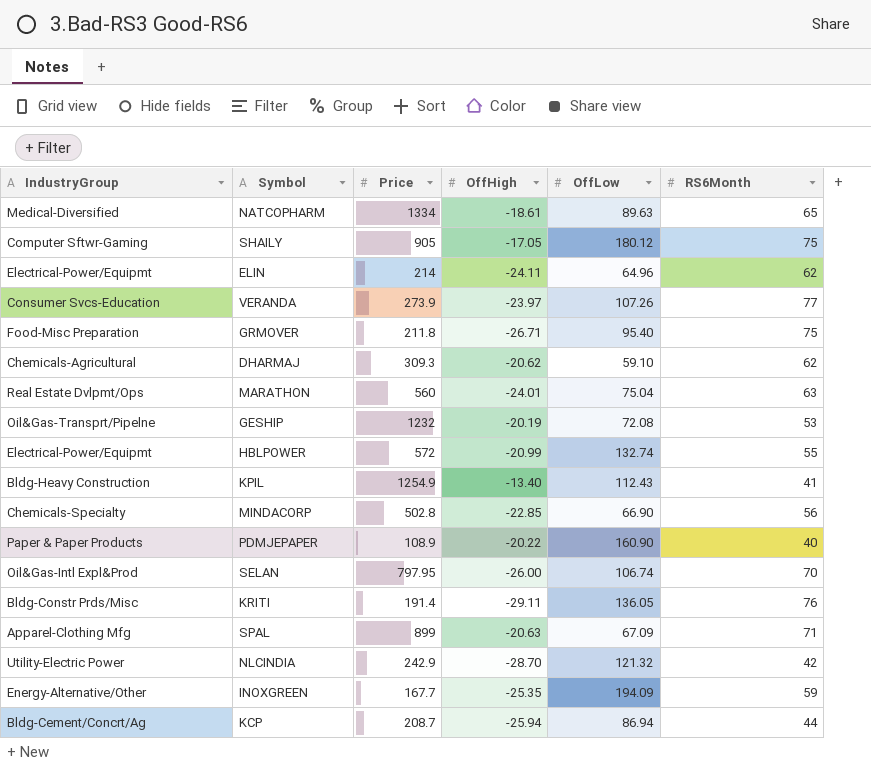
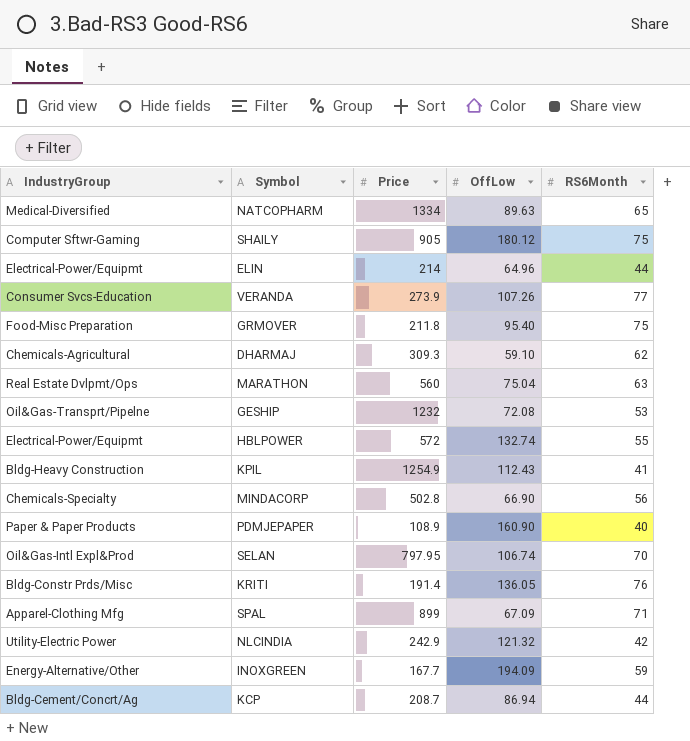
column OffHigh | position: 4 -> none
ELIN | RS6Month: 62 -> 44

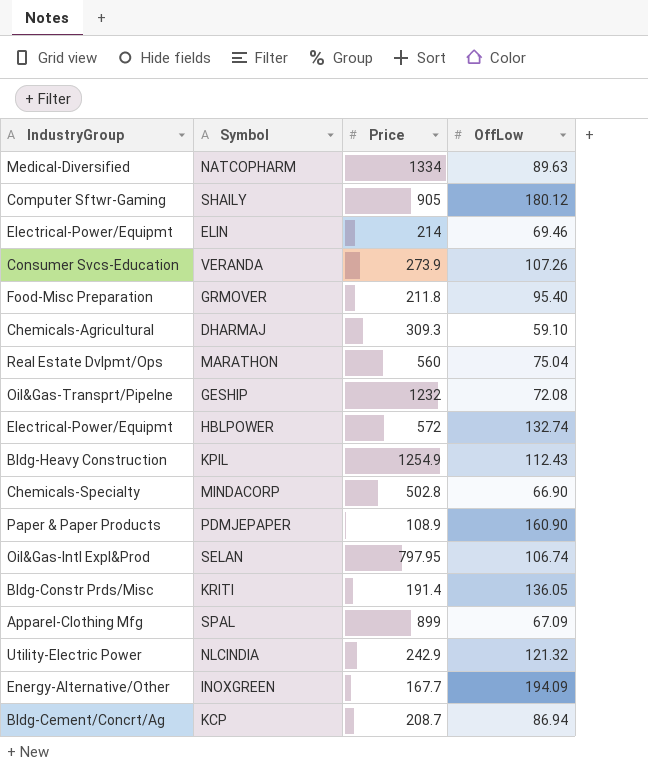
column RS6Month | position: 5 -> none
ELIN | OffLow: 64.96 -> 69.46

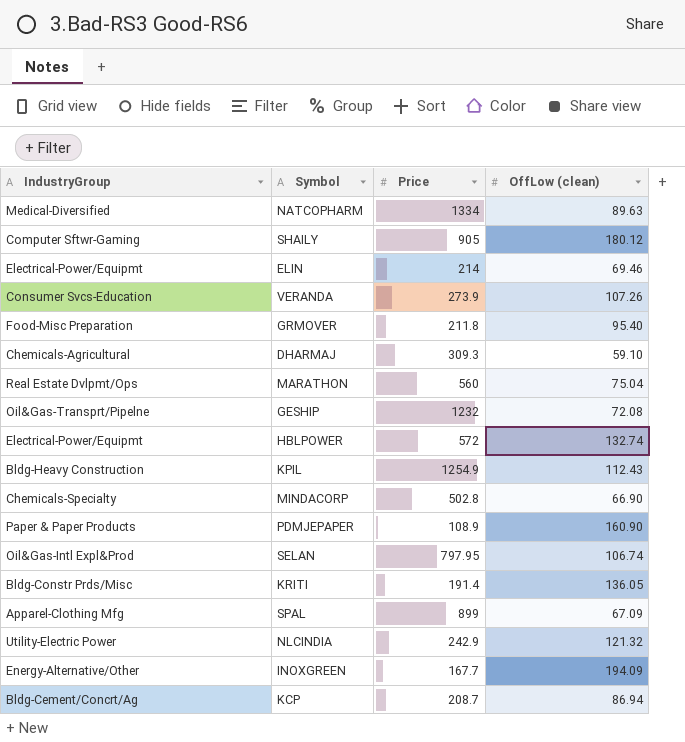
column name: OffLow -> OffLow (clean)

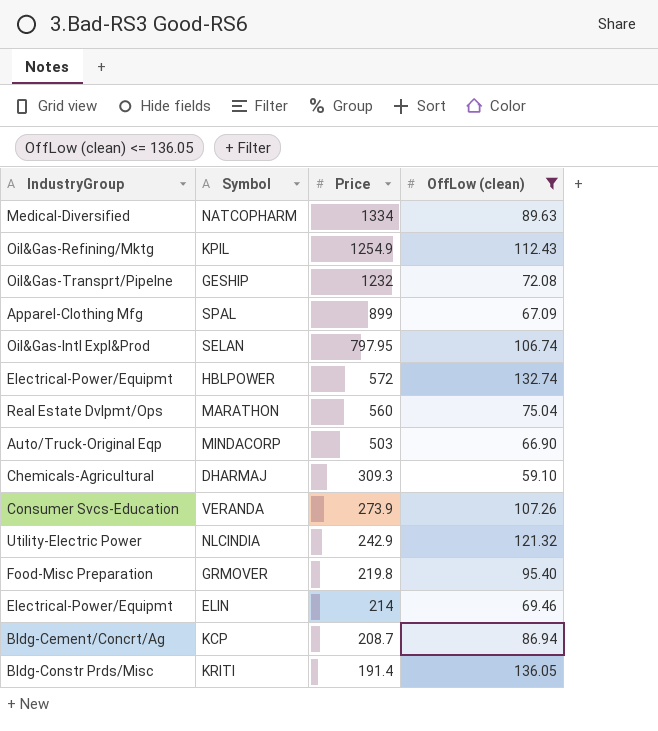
filter: none -> OffLow (clean) <= 136.05
row order: none -> Price descending
KPIL | IndustryGroup: Bldg-Heavy Construction -> Oil&Gas-Refining/Mktg
MINDACORP | IndustryGroup: Chemicals-Specialty -> Auto/Truck-Original Eqp
MINDACORP | Price: 502.8 -> 503
GRMOVER | Price: 211.8 -> 219.8

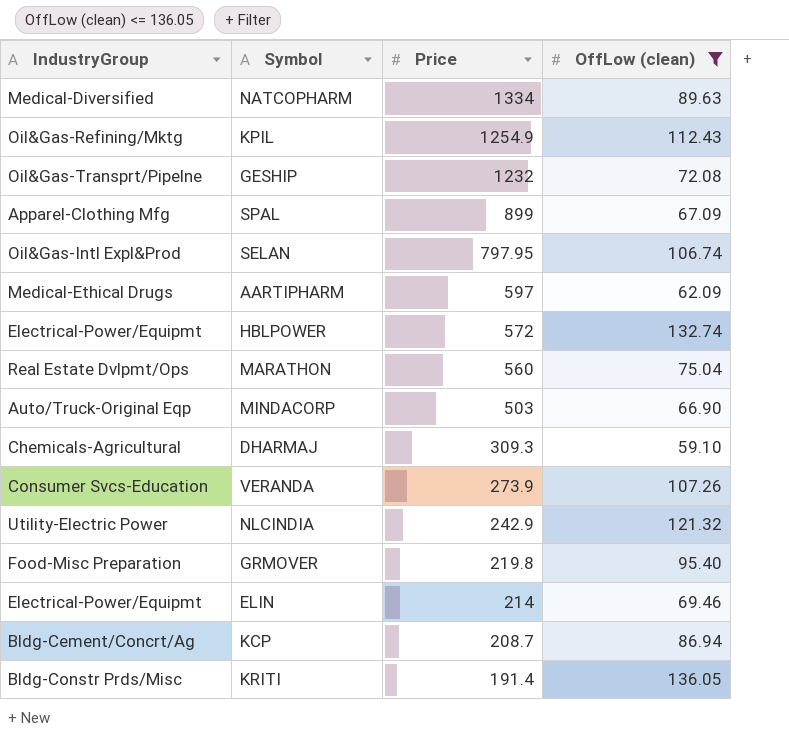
row AARTIPHARM: none -> Medical-Ethical Drugs | 597 | 62.09

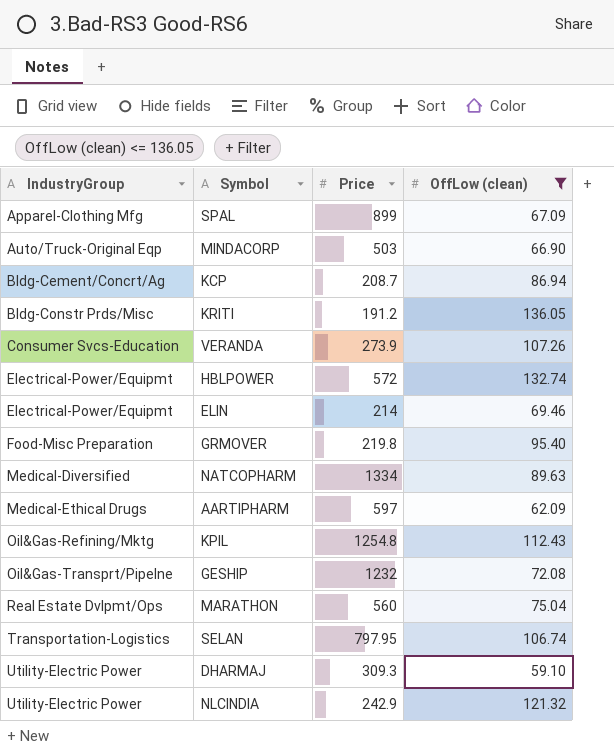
row order: Price descending -> IndustryGroup ascending
KRITI | Price: 191.4 -> 191.2
KPIL | Price: 1254.9 -> 1254.8
SELAN | IndustryGroup: Oil&Gas-Intl Expl&Prod -> Transportation-Logistics
DHARMAJ | IndustryGroup: Chemicals-Agricultural -> Utility-Electric Power

